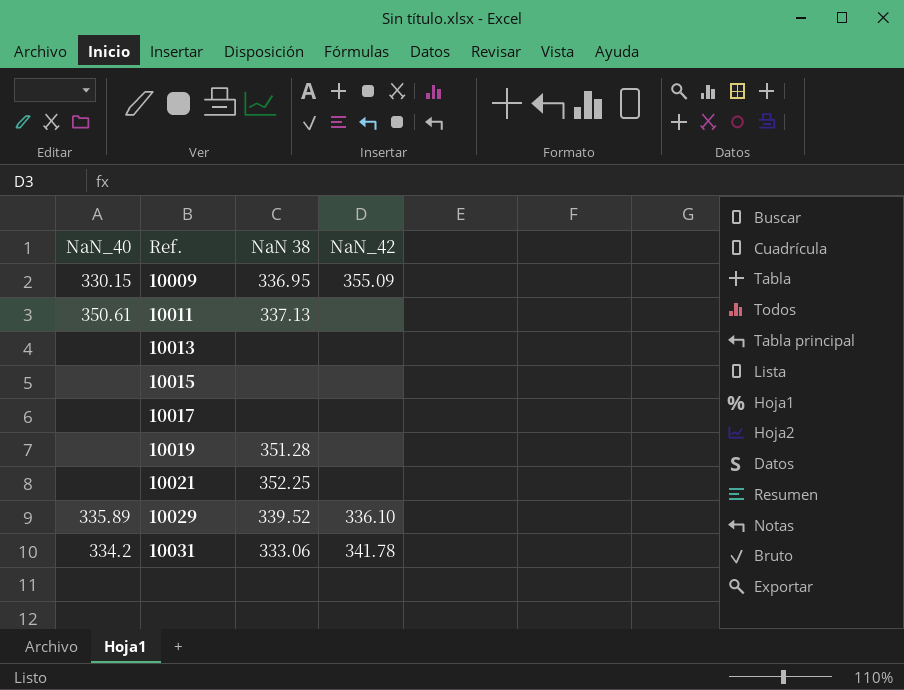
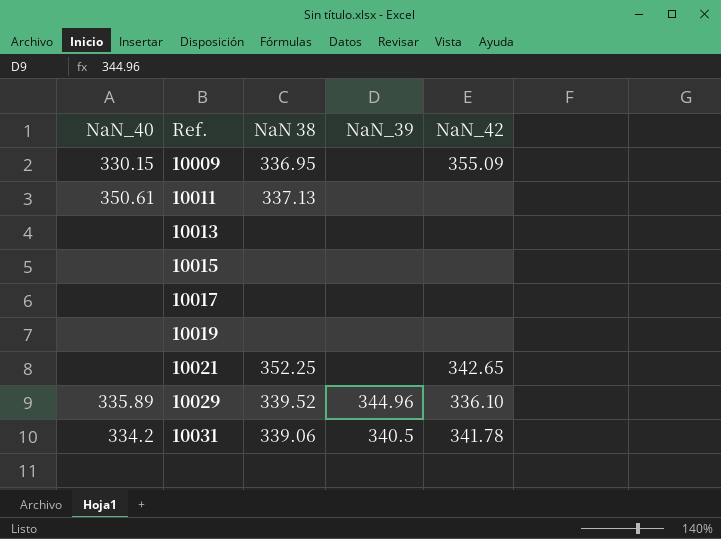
column NaN_39 | position: none -> 4
10019 | NaN 38: 351.28 -> none
10021 | NaN_42: none -> 342.65
10031 | NaN 38: 333.06 -> 339.06

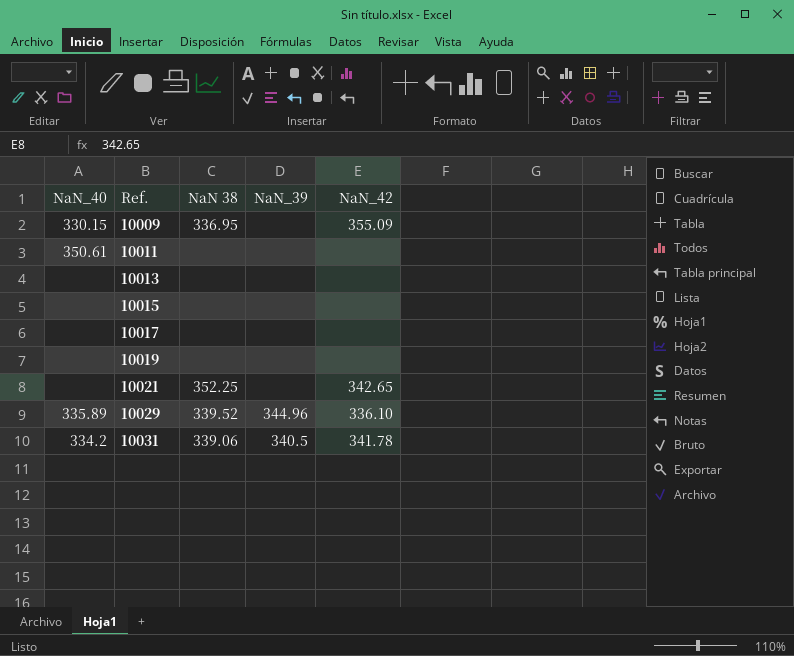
10011 | NaN 38: 337.13 -> none

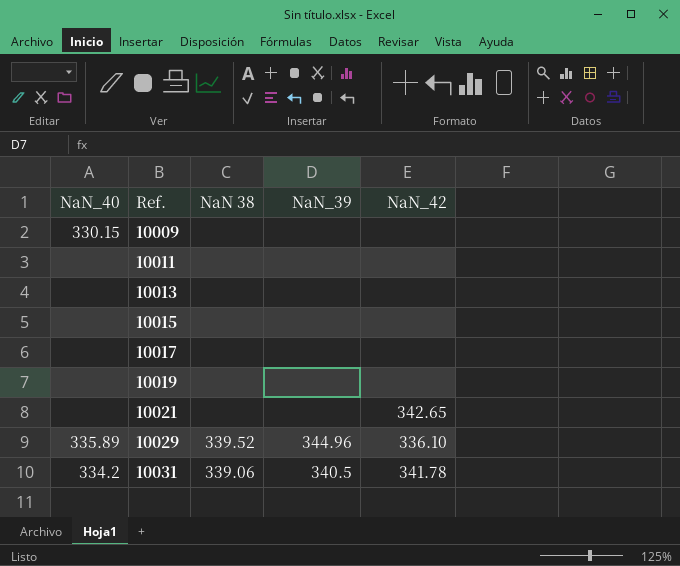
10009 | NaN 38: 336.95 -> none
10009 | NaN_42: 355.09 -> none
10011 | NaN_40: 350.61 -> none
10021 | NaN 38: 352.25 -> none

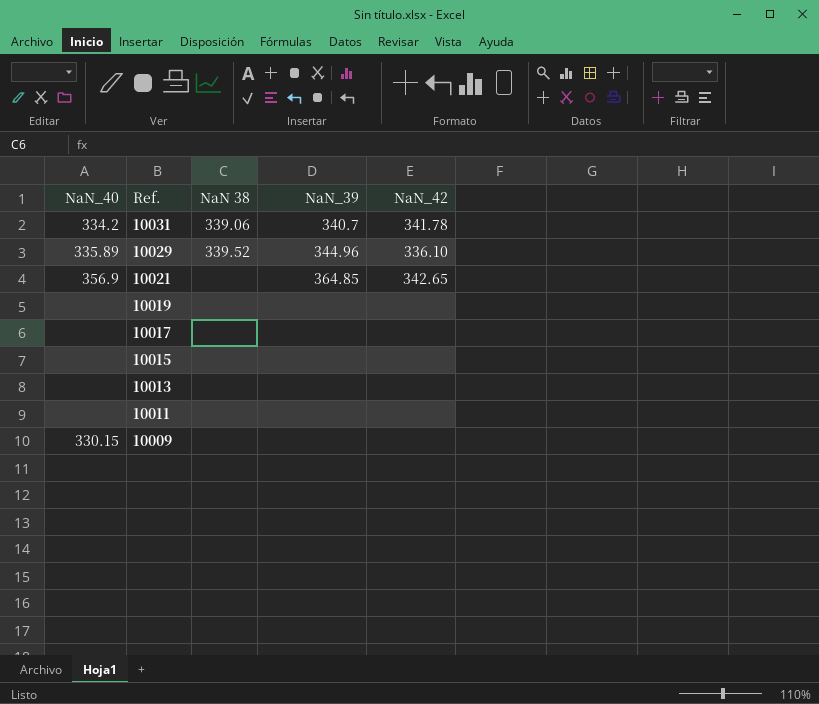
row order: Ref. ascending -> Ref. descending
10031 | NaN_39: 340.5 -> 340.7
10021 | NaN_40: none -> 356.9
10021 | NaN_39: none -> 364.85

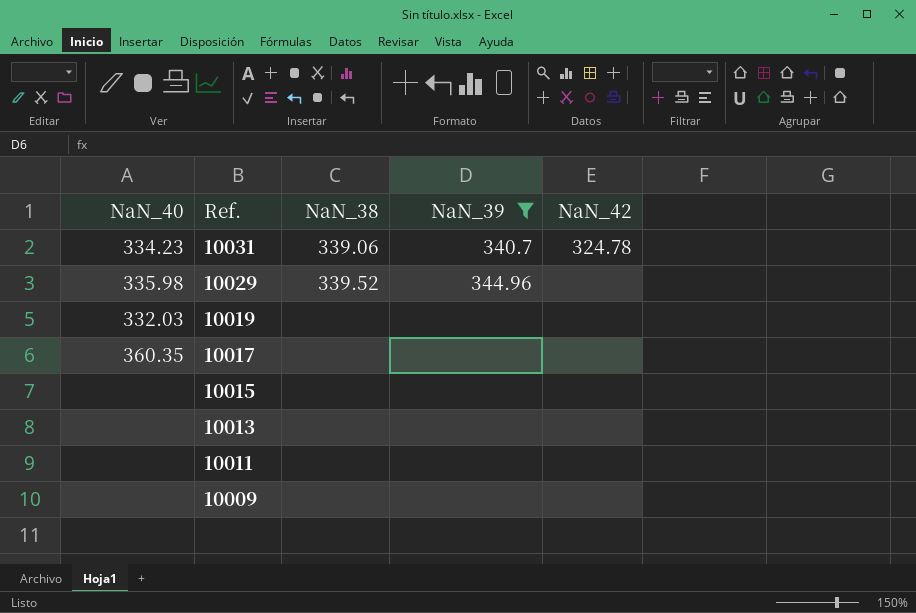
filter: none -> NaN_39 != 364.85
column name: NaN 38 -> NaN_38
10031 | NaN_40: 334.2 -> 334.23
10031 | NaN_42: 341.78 -> 324.78
10029 | NaN_40: 335.89 -> 335.98
10029 | NaN_42: 336.10 -> none
10019 | NaN_40: none -> 332.03
10017 | NaN_40: none -> 360.35
10009 | NaN_40: 330.15 -> none

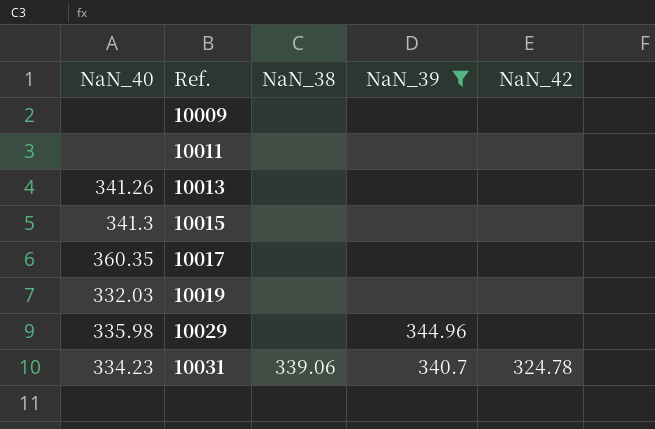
row order: Ref. descending -> Ref. ascending
10013 | NaN_40: none -> 341.26
10015 | NaN_40: none -> 341.3
10029 | NaN_38: 339.52 -> none

